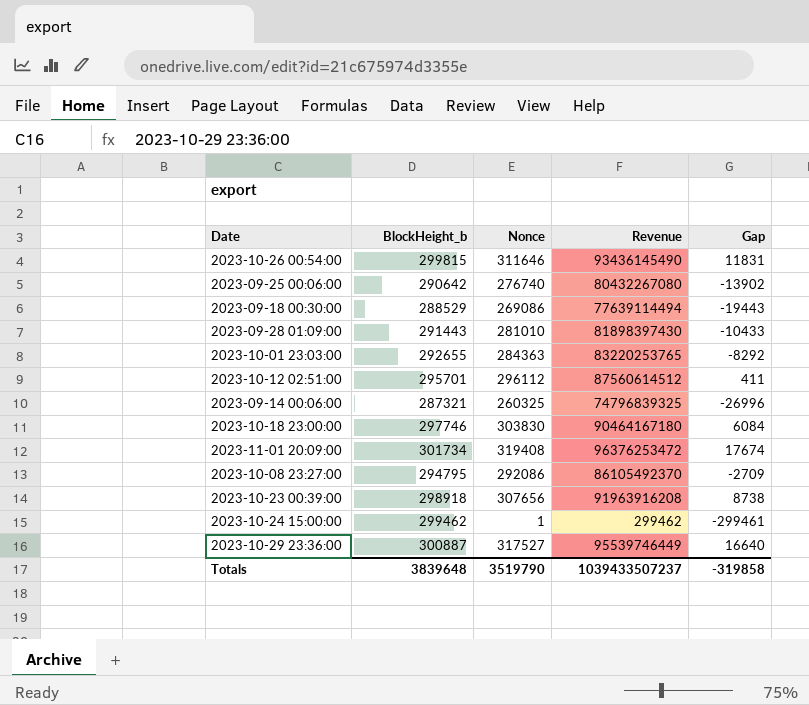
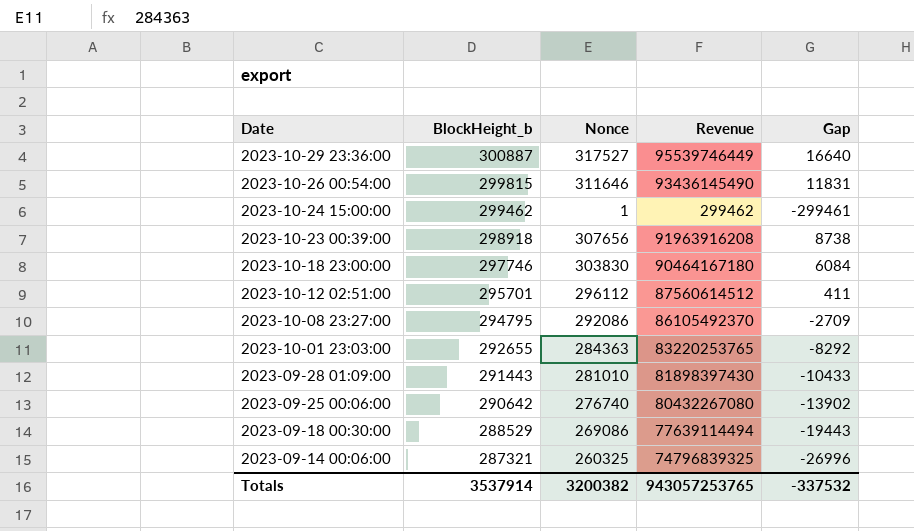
row order: none -> Date descending
row 2023-11-01 20:09:00: 301734 | 319408 | 96376253472 | 17674 -> none
Totals | BlockHeight_b: 3839648 -> 3537914
Totals | Nonce: 3519790 -> 3200382
Totals | Revenue: 1039433507237 -> 943057253765
Totals | Gap: -319858 -> -337532

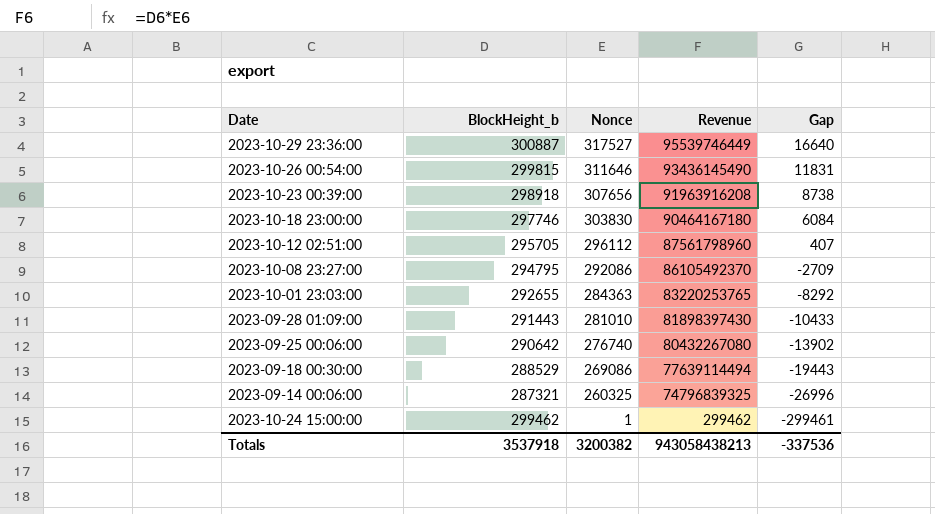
row order: Date descending -> Nonce descending
2023-10-12 02:51:00 | BlockHeight_b: 295701 -> 295705
2023-10-12 02:51:00 | Revenue: 87560614512 -> 87561798960
2023-10-12 02:51:00 | Gap: 411 -> 407
Totals | BlockHeight_b: 3537914 -> 3537918
Totals | Revenue: 943057253765 -> 943058438213
Totals | Gap: -337532 -> -337536

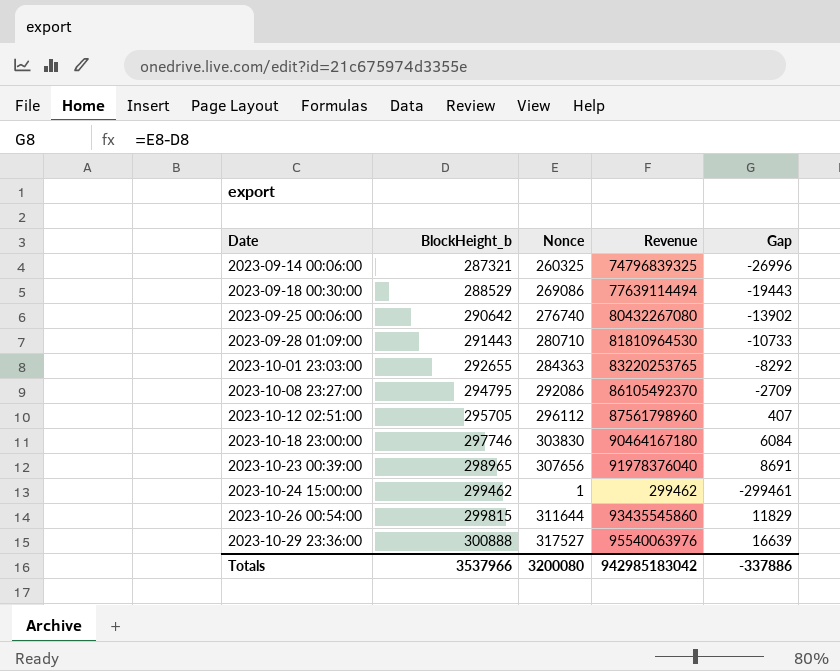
row order: Nonce descending -> Date ascending
2023-09-28 01:09:00 | Nonce: 281010 -> 280710
2023-09-28 01:09:00 | Revenue: 81898397430 -> 81810964530
2023-09-28 01:09:00 | Gap: -10433 -> -10733
2023-10-23 00:39:00 | BlockHeight_b: 298918 -> 298965
2023-10-23 00:39:00 | Revenue: 91963916208 -> 91978376040
2023-10-23 00:39:00 | Gap: 8738 -> 8691
2023-10-26 00:54:00 | Nonce: 311646 -> 311644
2023-10-26 00:54:00 | Revenue: 93436145490 -> 93435545860
2023-10-26 00:54:00 | Gap: 11831 -> 11829
2023-10-29 23:36:00 | BlockHeight_b: 300887 -> 300888
2023-10-29 23:36:00 | Revenue: 95539746449 -> 95540063976
2023-10-29 23:36:00 | Gap: 16640 -> 16639
Totals | BlockHeight_b: 3537918 -> 3537966
Totals | Nonce: 3200382 -> 3200080
Totals | Revenue: 943058438213 -> 942985183042
Totals | Gap: -337536 -> -337886

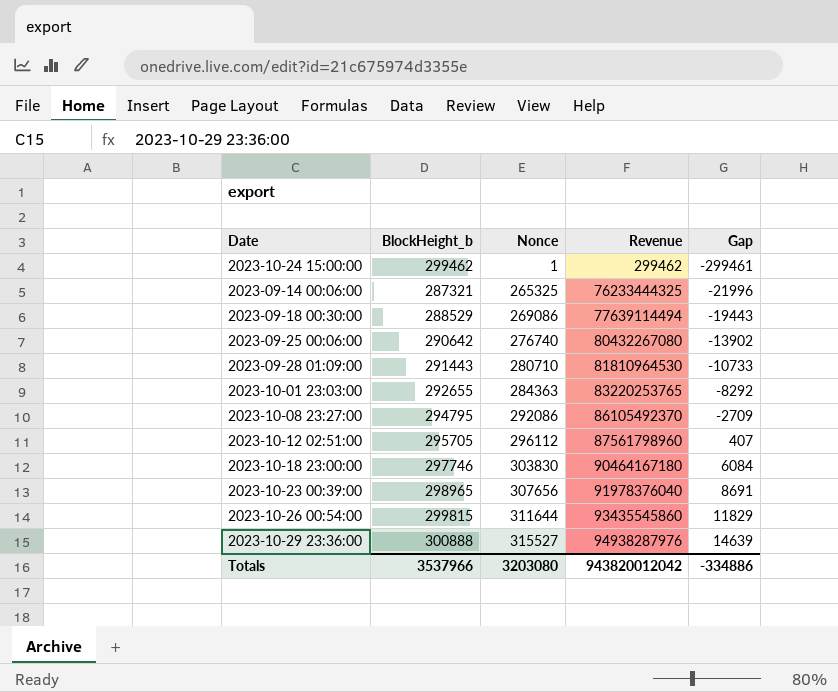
row order: Date ascending -> Nonce ascending
2023-09-14 00:06:00 | Nonce: 260325 -> 265325
2023-09-14 00:06:00 | Revenue: 74796839325 -> 76233444325
2023-09-14 00:06:00 | Gap: -26996 -> -21996
2023-10-29 23:36:00 | Nonce: 317527 -> 315527
2023-10-29 23:36:00 | Revenue: 95540063976 -> 94938287976
2023-10-29 23:36:00 | Gap: 16639 -> 14639
Totals | Nonce: 3200080 -> 3203080
Totals | Revenue: 942985183042 -> 943820012042
Totals | Gap: -337886 -> -334886

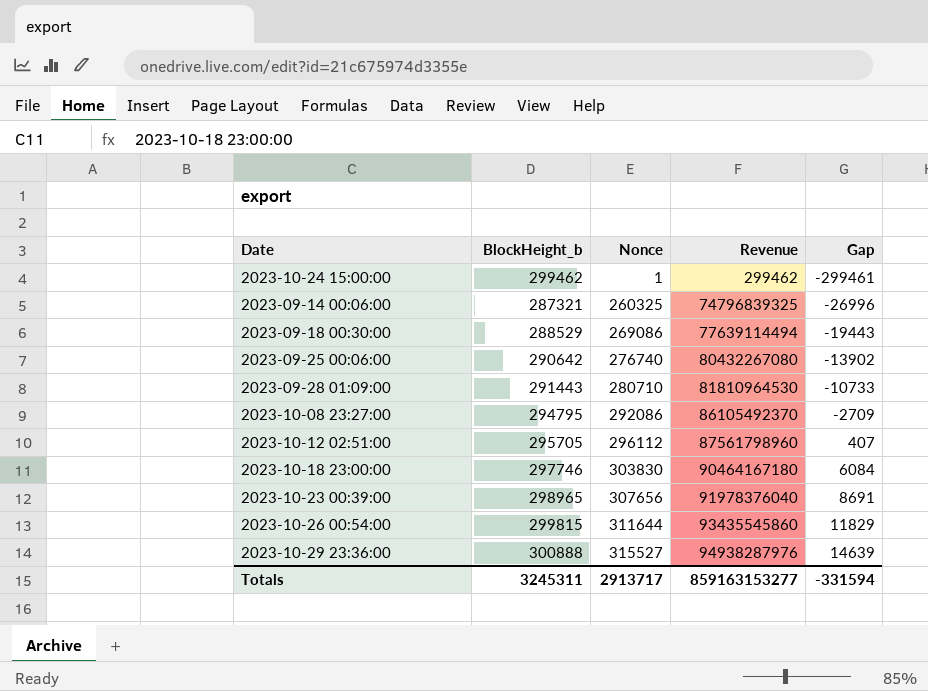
row 2023-10-01 23:03:00: 292655 | 284363 | 83220253765 | -8292 -> none
2023-09-14 00:06:00 | Nonce: 265325 -> 260325
2023-09-14 00:06:00 | Revenue: 76233444325 -> 74796839325
2023-09-14 00:06:00 | Gap: -21996 -> -26996
Totals | BlockHeight_b: 3537966 -> 3245311
Totals | Nonce: 3203080 -> 2913717
Totals | Revenue: 943820012042 -> 859163153277
Totals | Gap: -334886 -> -331594

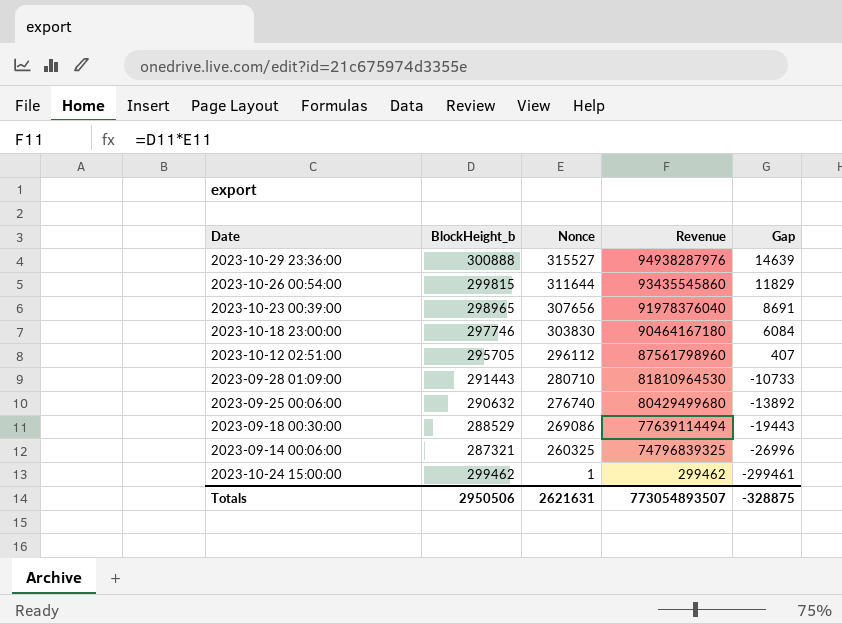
row order: Nonce ascending -> Nonce descending
row 2023-10-08 23:27:00: 294795 | 292086 | 86105492370 | -2709 -> none
2023-09-25 00:06:00 | BlockHeight_b: 290642 -> 290632
2023-09-25 00:06:00 | Revenue: 80432267080 -> 80429499680
2023-09-25 00:06:00 | Gap: -13902 -> -13892
Totals | BlockHeight_b: 3245311 -> 2950506
Totals | Nonce: 2913717 -> 2621631
Totals | Revenue: 859163153277 -> 773054893507
Totals | Gap: -331594 -> -328875

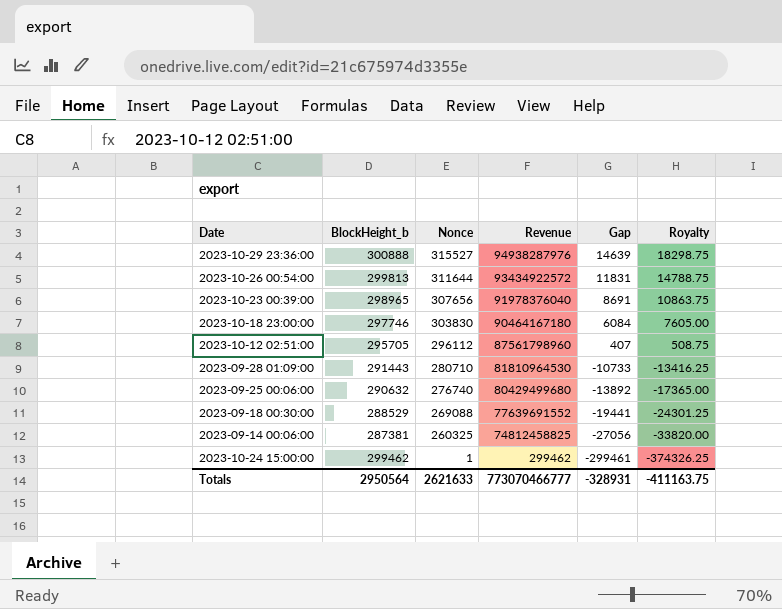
column Royalty | formula: none -> [Gap] * 1.25
2023-10-26 00:54:00 | BlockHeight_b: 299815 -> 299813
2023-10-26 00:54:00 | Revenue: 93435545860 -> 93434922572
2023-10-26 00:54:00 | Gap: 11829 -> 11831
2023-09-18 00:30:00 | Nonce: 269086 -> 269088
2023-09-18 00:30:00 | Revenue: 77639114494 -> 77639691552
2023-09-18 00:30:00 | Gap: -19443 -> -19441
2023-09-14 00:06:00 | BlockHeight_b: 287321 -> 287381
2023-09-14 00:06:00 | Revenue: 74796839325 -> 74812458825
2023-09-14 00:06:00 | Gap: -26996 -> -27056
Totals | BlockHeight_b: 2950506 -> 2950564
Totals | Nonce: 2621631 -> 2621633
Totals | Revenue: 773054893507 -> 773070466777
Totals | Gap: -328875 -> -328931

